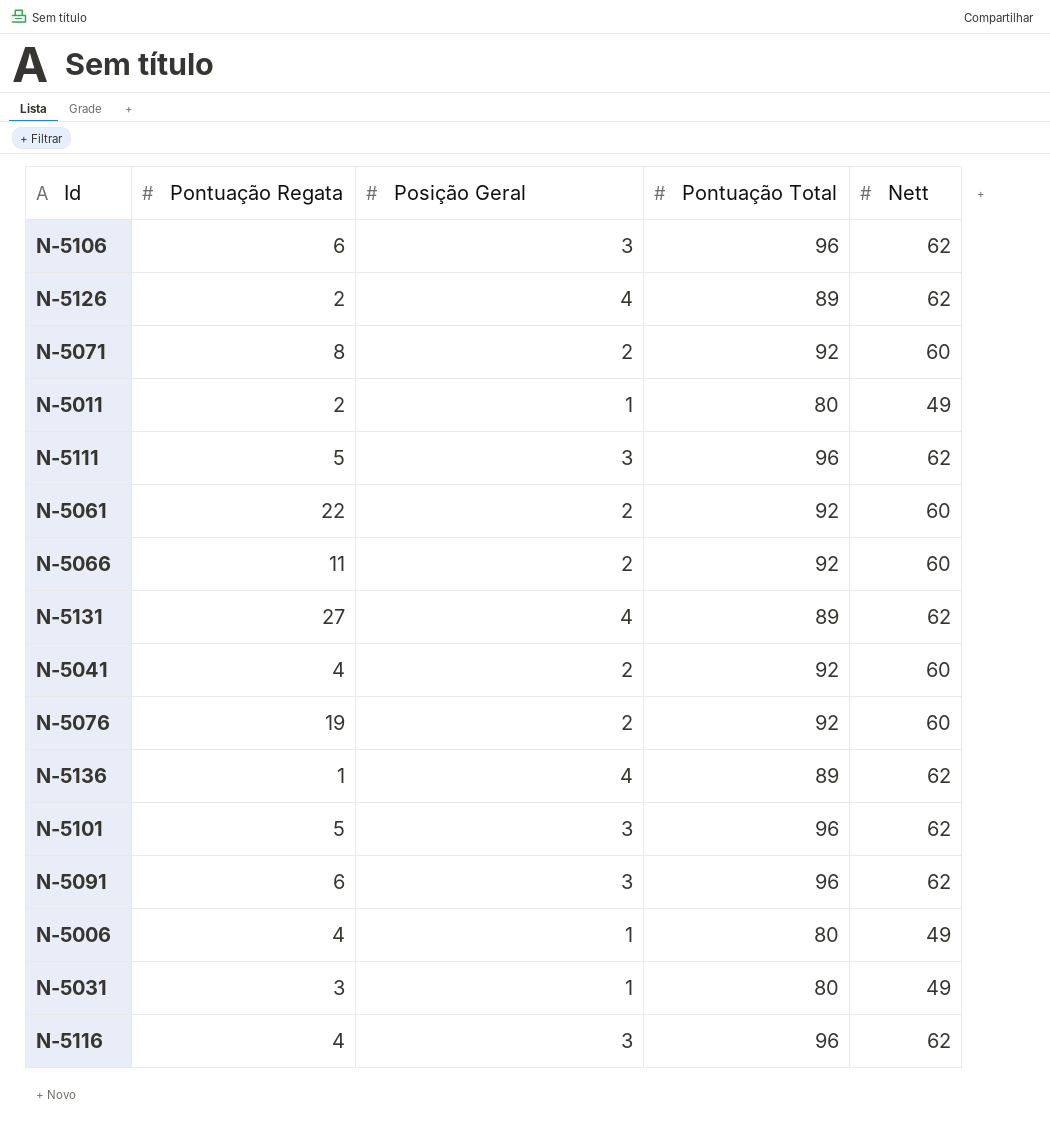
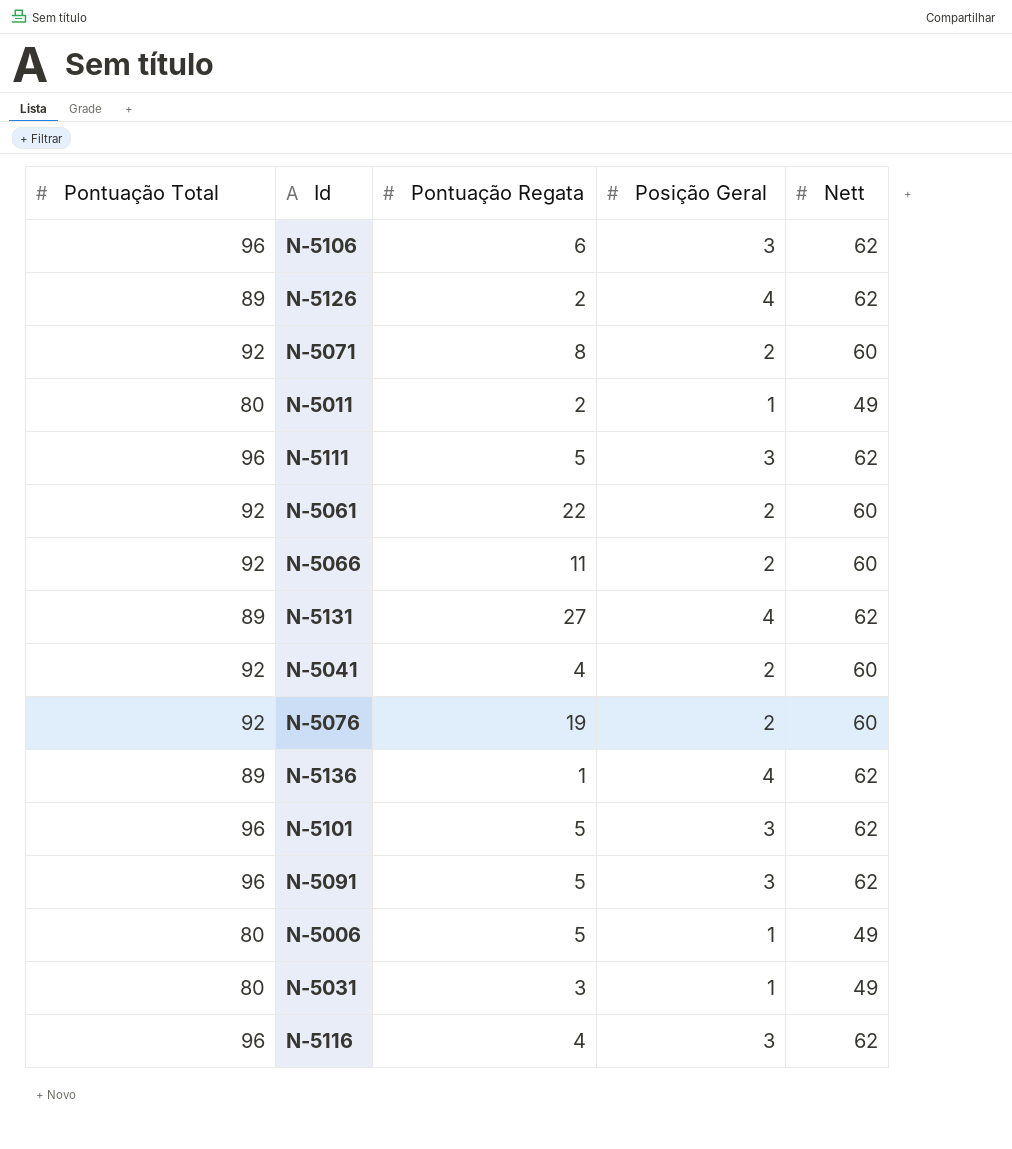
column Pontuação Total | position: 4 -> 1
N-5091 | Pontuação Regata: 6 -> 5
N-5006 | Pontuação Regata: 4 -> 5

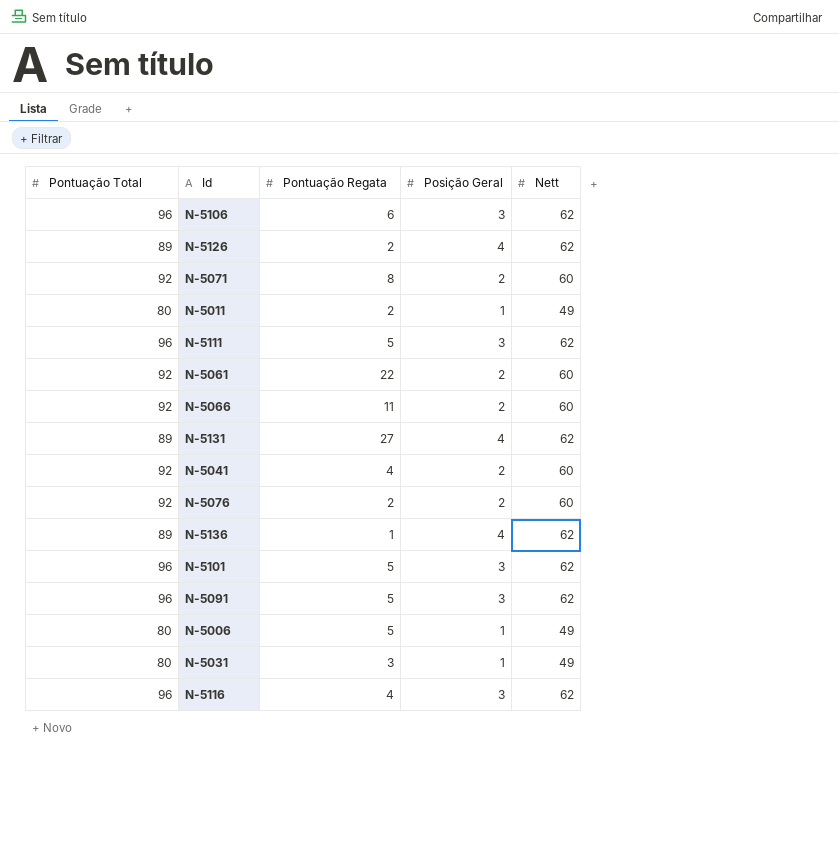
N-5076 | Pontuação Regata: 19 -> 2

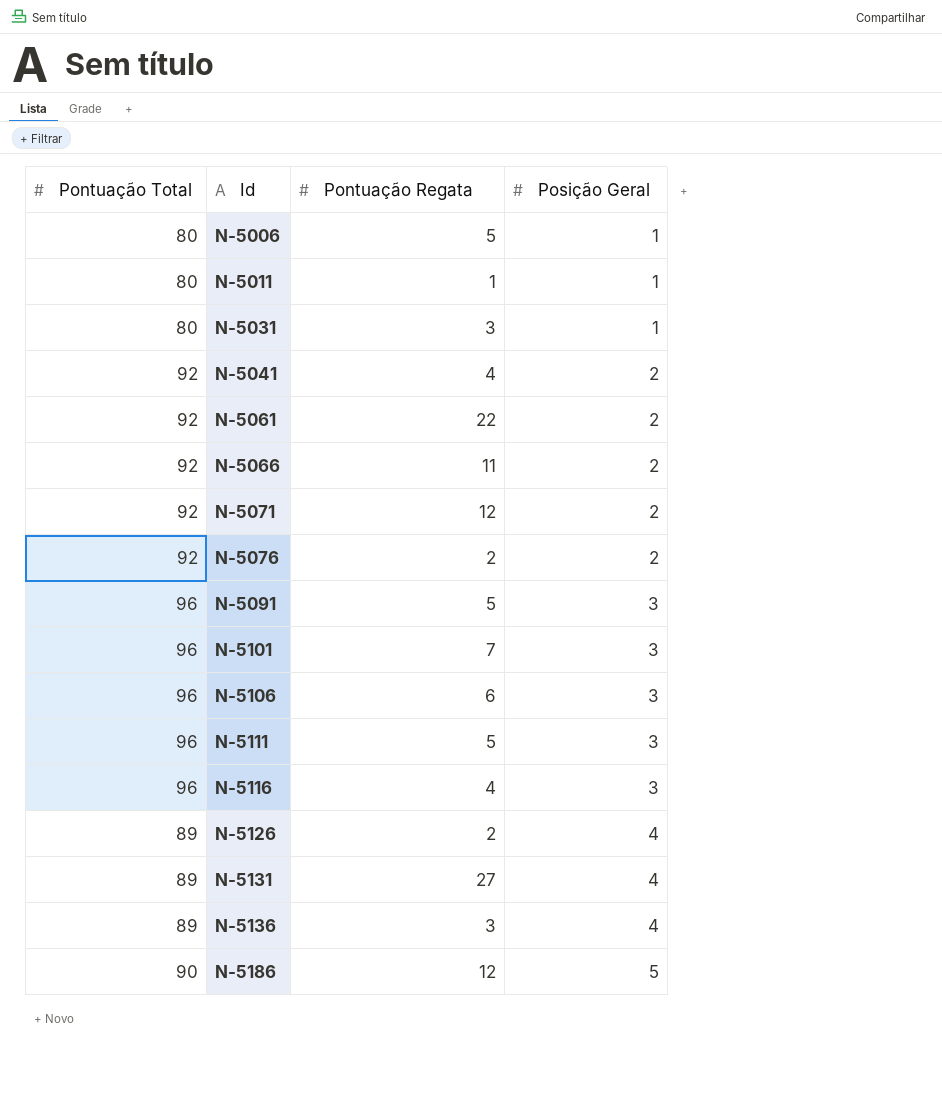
row order: none -> Id ascending
column Nett | position: 5 -> none
N-5011 | Pontuação Regata: 2 -> 1
N-5071 | Pontuação Regata: 8 -> 12
N-5101 | Pontuação Regata: 5 -> 7
N-5136 | Pontuação Regata: 1 -> 3
row N-5186: none -> 90 | 12 | 5

